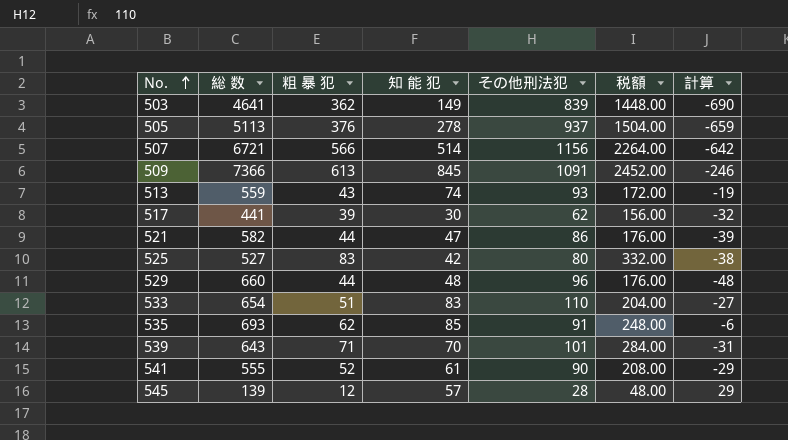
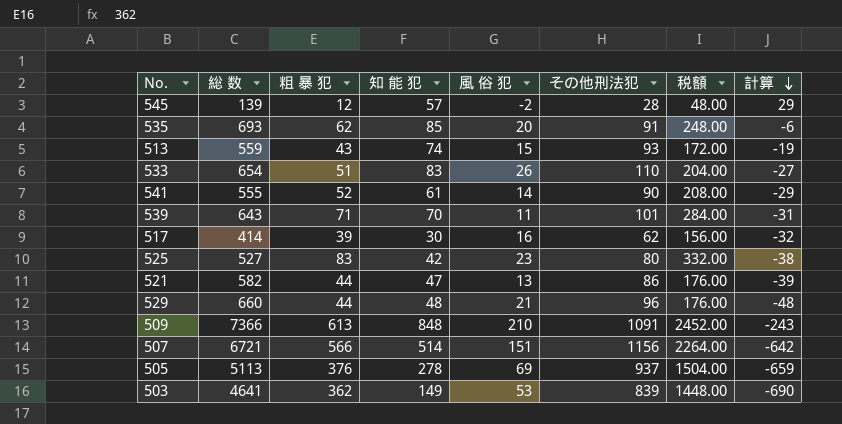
row order: No. ascending -> 計算 descending
column 風 俗 犯 | position: none -> 5
517 | 総 数: 441 -> 414
509 | 知 能 犯: 845 -> 848
509 | 計算: -246 -> -243

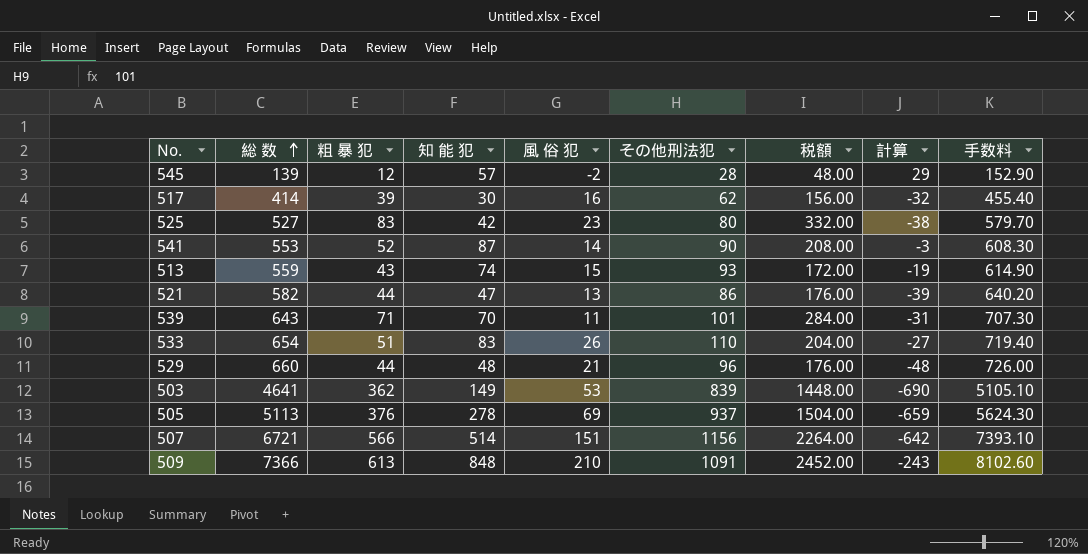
row order: 計算 descending -> 総 数 ascending
column 手数料 | formula: none -> [総 数] * 1.1
row 535: 693 | 62 | 85 | 20 | 91 | 248.00 | -6 -> none
541 | 総 数: 555 -> 553
541 | 知 能 犯: 61 -> 87
541 | 計算: -29 -> -3

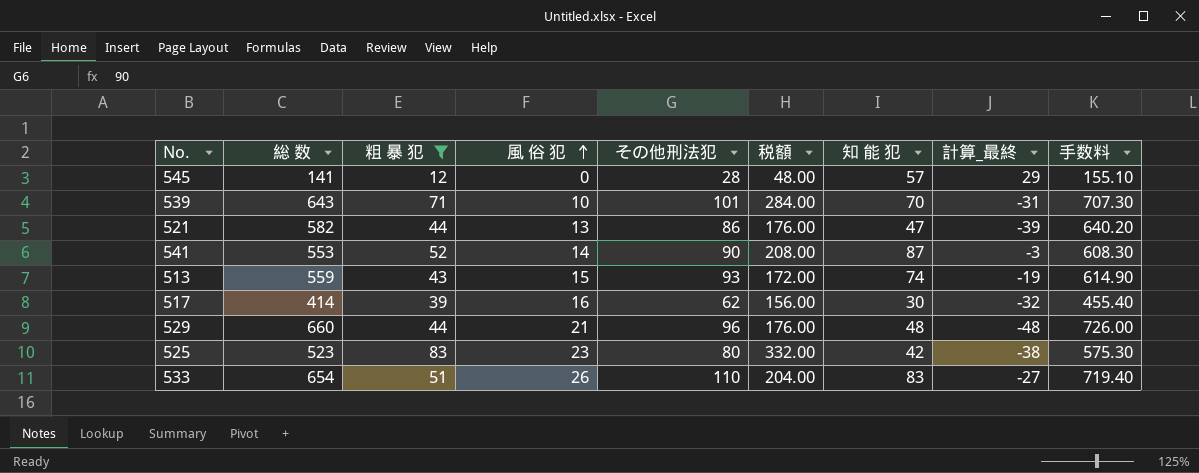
filter: none -> 粗 暴 犯 <= 83
row order: 総 数 ascending -> 風 俗 犯 ascending
column 知 能 犯 | position: 4 -> 7
column name: 計算 -> 計算_最終
545 | 総 数: 139 -> 141
545 | 風 俗 犯: -2 -> 0
545 | 手数料: 152.90 -> 155.10
539 | 風 俗 犯: 11 -> 10
525 | 総 数: 527 -> 523
525 | 手数料: 579.70 -> 575.30

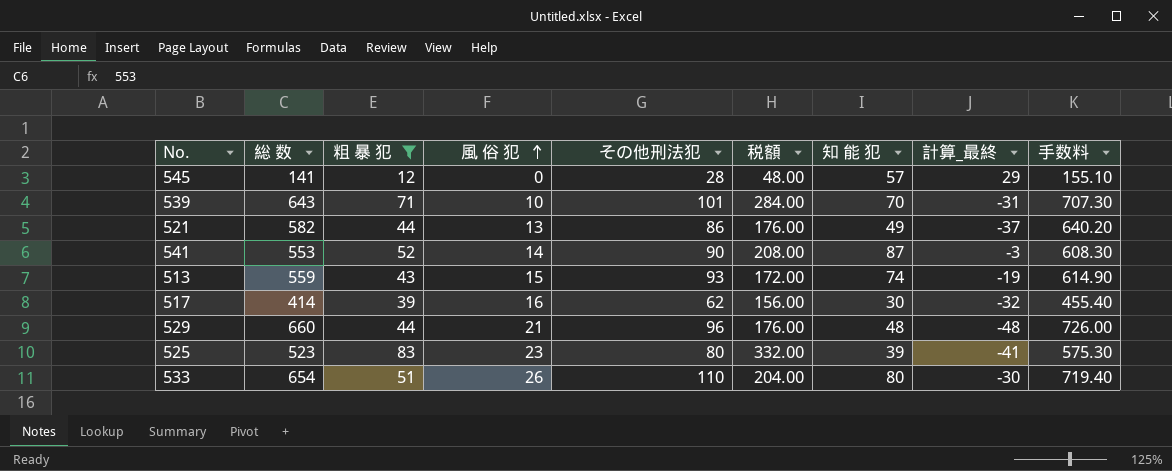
521 | 知 能 犯: 47 -> 49
521 | 計算_最終: -39 -> -37
525 | 知 能 犯: 42 -> 39
525 | 計算_最終: -38 -> -41
533 | 知 能 犯: 83 -> 80
533 | 計算_最終: -27 -> -30

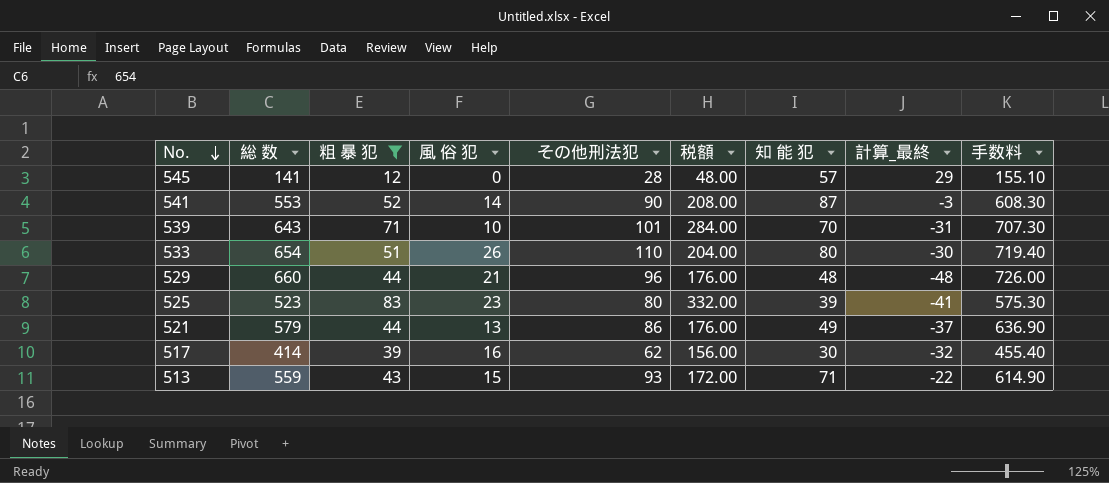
row order: 風 俗 犯 ascending -> No. descending
521 | 総 数: 582 -> 579
521 | 手数料: 640.20 -> 636.90
513 | 知 能 犯: 74 -> 71
513 | 計算_最終: -19 -> -22

